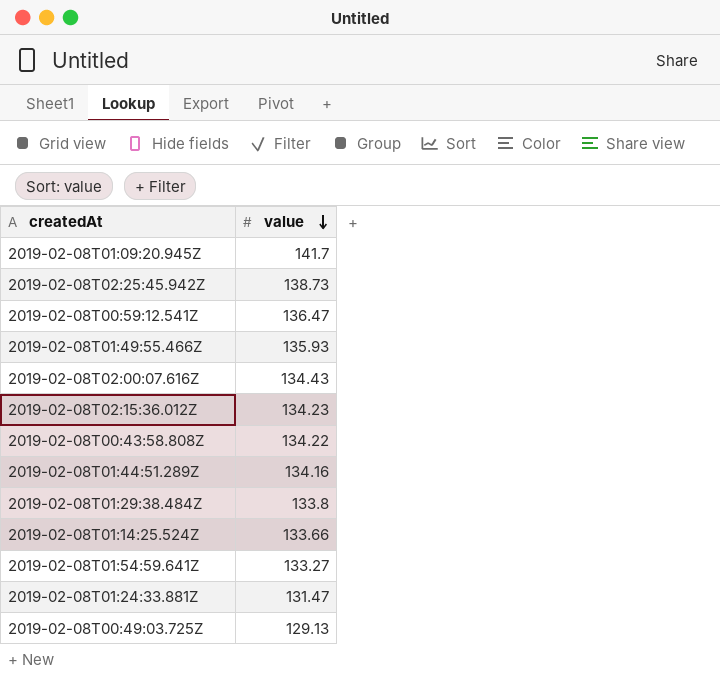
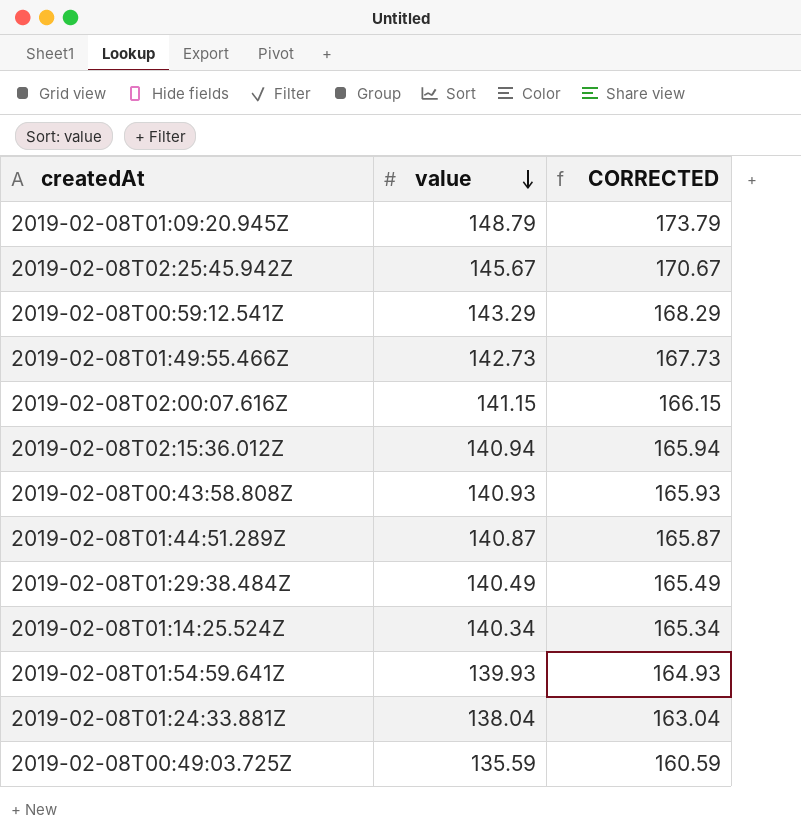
column CORRECTED | formula: none -> [value] + 25
2019-02-08T01:09:20.945Z | value: 141.7 -> 148.79
2019-02-08T02:25:45.942Z | value: 138.73 -> 145.67
2019-02-08T00:59:12.541Z | value: 136.47 -> 143.29
2019-02-08T01:49:55.466Z | value: 135.93 -> 142.73
2019-02-08T02:00:07.616Z | value: 134.43 -> 141.15
2019-02-08T02:15:36.012Z | value: 134.23 -> 140.94
2019-02-08T00:43:58.808Z | value: 134.22 -> 140.93
2019-02-08T01:44:51.289Z | value: 134.16 -> 140.87
2019-02-08T01:29:38.484Z | value: 133.8 -> 140.49
2019-02-08T01:14:25.524Z | value: 133.66 -> 140.34
2019-02-08T01:54:59.641Z | value: 133.27 -> 139.93
2019-02-08T01:24:33.881Z | value: 131.47 -> 138.04
2019-02-08T00:49:03.725Z | value: 129.13 -> 135.59

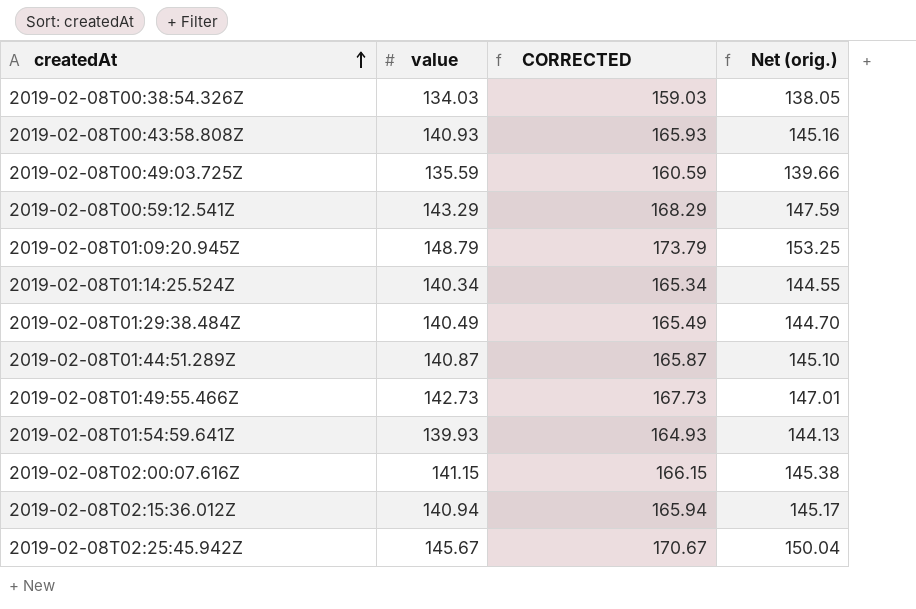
row order: value descending -> createdAt ascending
column Net (orig.) | formula: none -> [value] * 1.03
row 2019-02-08T01:24:33.881Z: 138.04 | 163.04 -> none
row 2019-02-08T00:38:54.326Z: none -> 134.03 | 159.03 | 138.05

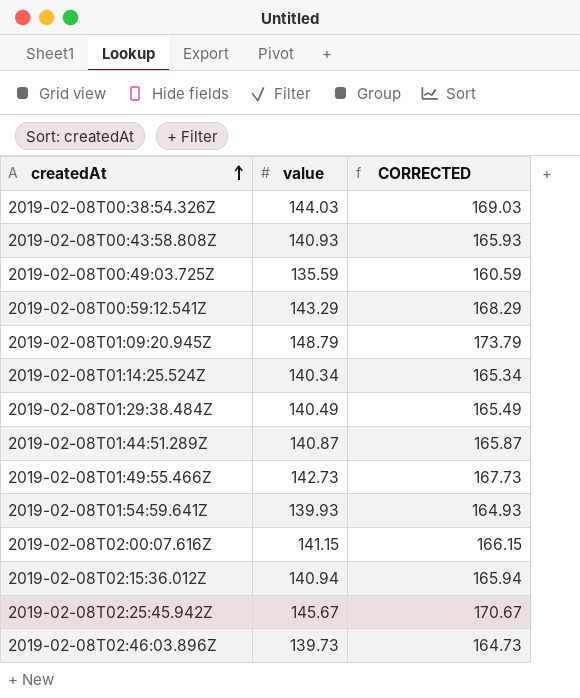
column Net (orig.) | formula: [value] * 1.03 -> none
2019-02-08T00:38:54.326Z | value: 134.03 -> 144.03
2019-02-08T00:38:54.326Z | CORRECTED: 159.03 -> 169.03
row 2019-02-08T02:46:03.896Z: none -> 139.73 | 164.73

